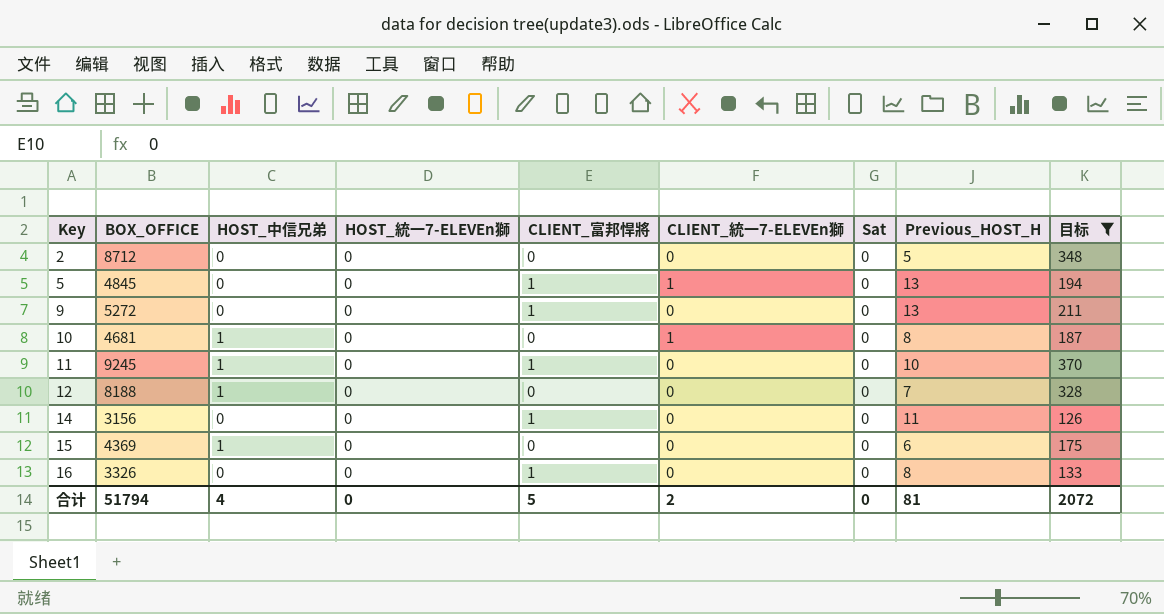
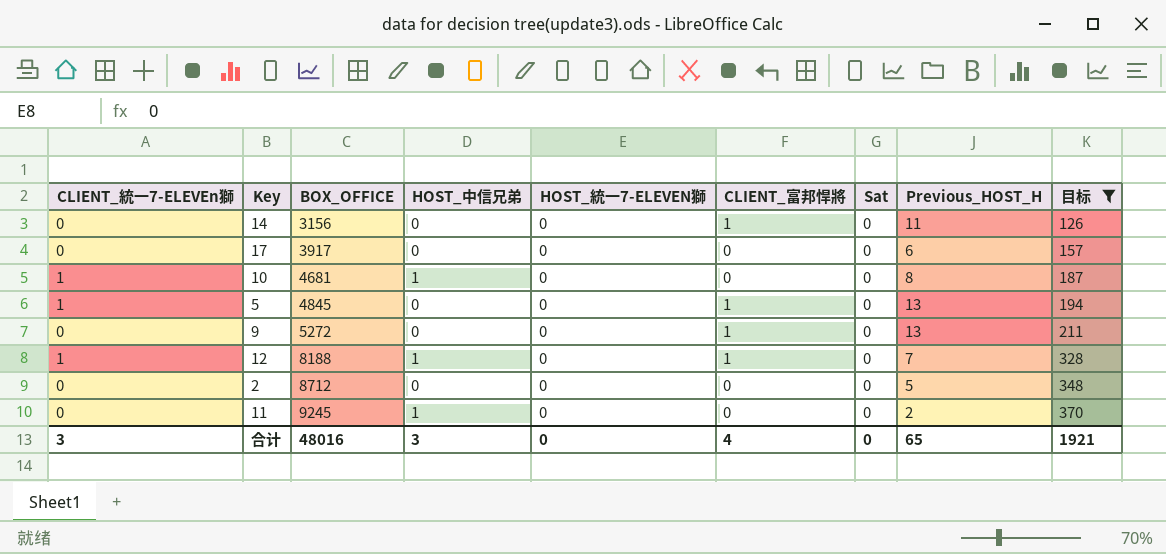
row order: Key ascending -> BOX_OFFICE ascending
column CLIENT_統一7-ELEVEn獅 | position: 6 -> 1
column name: HOST_統一7-ELEVEn獅 -> HOST_統一7-ELEVEN獅
row 15: 4369 | 1 | 0 | 0 | 0 | 0 | 6 | 175 -> none
row 16: 3326 | 0 | 0 | 1 | 0 | 0 | 8 | 133 -> none
row 17: none -> 0 | 3917 | 0 | 0 | 0 | 0 | 6 | 157
12 | CLIENT_統一7-ELEVEn獅: 0 -> 1
12 | CLIENT_富邦悍將: 0 -> 1
11 | CLIENT_富邦悍將: 1 -> 0
11 | Previous_HOST_H: 10 -> 2
合计 | CLIENT_統一7-ELEVEn獅: 2 -> 3
合计 | BOX_OFFICE: 51794 -> 48016
合计 | HOST_中信兄弟: 4 -> 3
合计 | CLIENT_富邦悍將: 5 -> 4
合计 | Previous_HOST_H: 81 -> 65
合计 | 目标: 2072 -> 1921

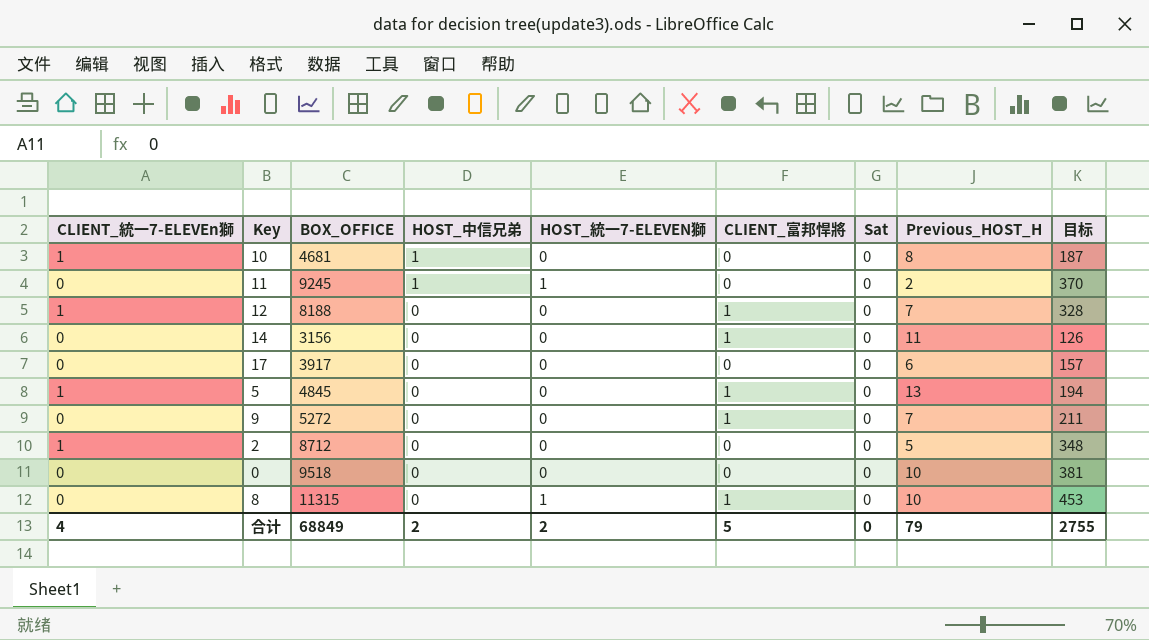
filter: 目标 <= 370 -> none
row order: BOX_OFFICE ascending -> HOST_中信兄弟 descending
11 | HOST_統一7-ELEVEN獅: 0 -> 1
12 | HOST_中信兄弟: 1 -> 0
9 | Previous_HOST_H: 13 -> 7
2 | CLIENT_統一7-ELEVEn獅: 0 -> 1
合计 | CLIENT_統一7-ELEVEn獅: 3 -> 4
合计 | BOX_OFFICE: 48016 -> 68849
合计 | HOST_中信兄弟: 3 -> 2
合计 | HOST_統一7-ELEVEN獅: 0 -> 2
合计 | CLIENT_富邦悍將: 4 -> 5
合计 | Previous_HOST_H: 65 -> 79
合计 | 目标: 1921 -> 2755

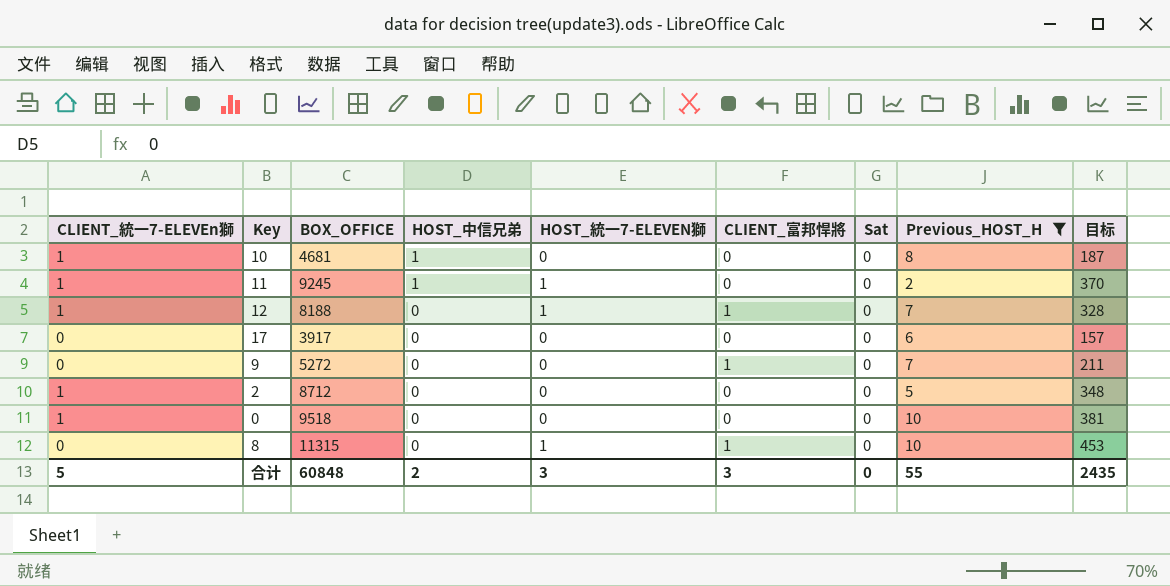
filter: none -> Previous_HOST_H <= 10
11 | CLIENT_統一7-ELEVEn獅: 0 -> 1
12 | HOST_統一7-ELEVEN獅: 0 -> 1
0 | CLIENT_統一7-ELEVEn獅: 0 -> 1
合计 | CLIENT_統一7-ELEVEn獅: 4 -> 5
合计 | BOX_OFFICE: 68849 -> 60848
合计 | HOST_統一7-ELEVEN獅: 2 -> 3
合计 | CLIENT_富邦悍將: 5 -> 3
合计 | Previous_HOST_H: 79 -> 55
合计 | 目标: 2755 -> 2435

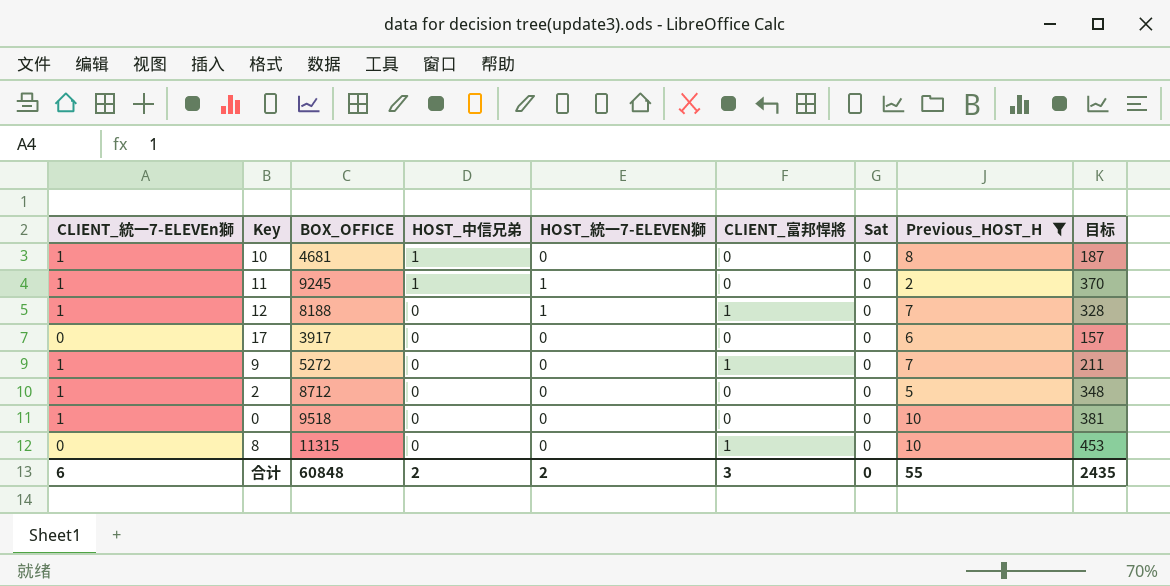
9 | CLIENT_統一7-ELEVEn獅: 0 -> 1
8 | HOST_統一7-ELEVEN獅: 1 -> 0
合计 | CLIENT_統一7-ELEVEn獅: 5 -> 6
合计 | HOST_統一7-ELEVEN獅: 3 -> 2

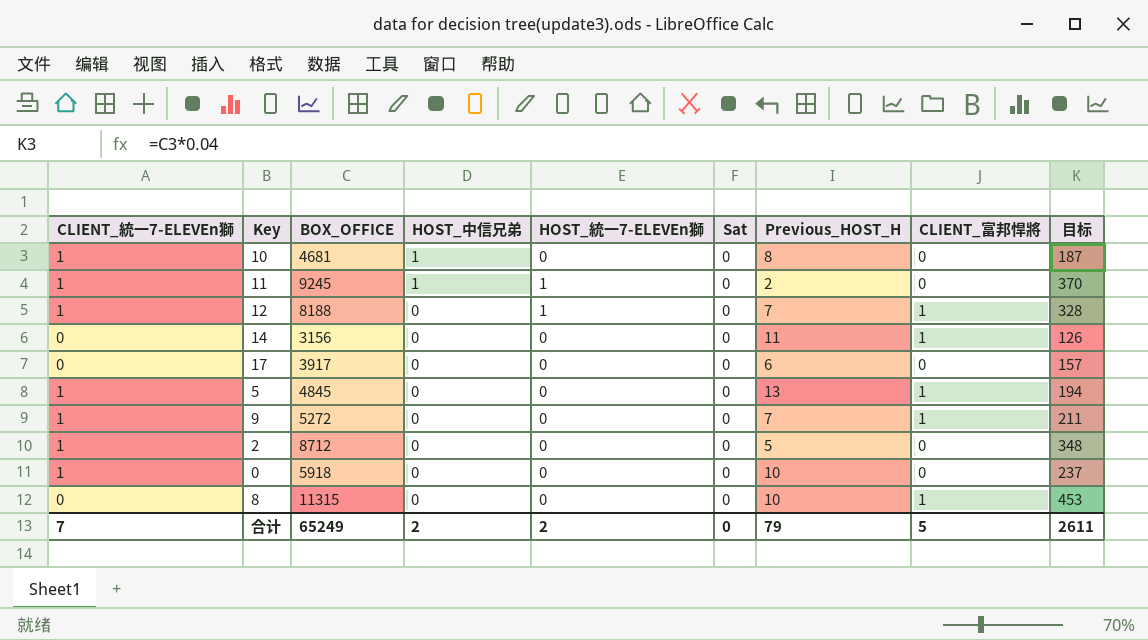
filter: Previous_HOST_H <= 10 -> none
column name: HOST_統一7-ELEVEN獅 -> HOST_統一7-ELEVEn獅
column CLIENT_富邦悍將 | position: 6 -> 8
0 | BOX_OFFICE: 9518 -> 5918
0 | 目标: 381 -> 237
合计 | CLIENT_統一7-ELEVEn獅: 6 -> 7
合计 | BOX_OFFICE: 60848 -> 65249
合计 | Previous_HOST_H: 55 -> 79
合计 | CLIENT_富邦悍將: 3 -> 5
合计 | 目标: 2435 -> 2611

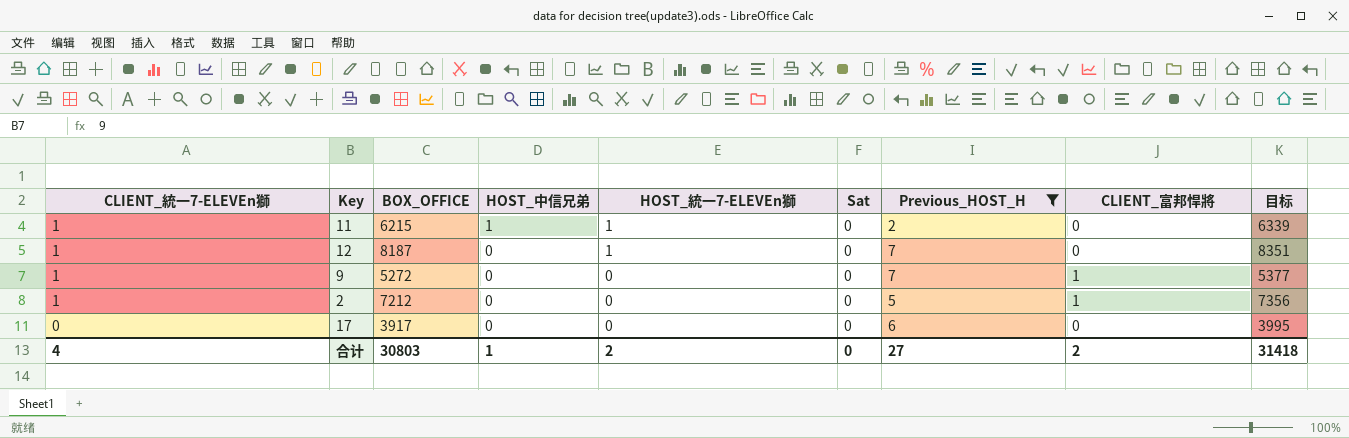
filter: none -> Previous_HOST_H <= 7
row order: HOST_中信兄弟 descending -> CLIENT_統一7-ELEVEn獅 descending
column 目标 | formula: [BOX_OFFICE] * 0.04 -> [BOX_OFFICE] * 1.02
11 | BOX_OFFICE: 9245 -> 6215
12 | BOX_OFFICE: 8188 -> 8187
12 | CLIENT_富邦悍將: 1 -> 0
2 | BOX_OFFICE: 8712 -> 7212
2 | CLIENT_富邦悍將: 0 -> 1
合计 | CLIENT_統一7-ELEVEn獅: 7 -> 4
合计 | BOX_OFFICE: 65249 -> 30803
合计 | HOST_中信兄弟: 2 -> 1
合计 | Previous_HOST_H: 79 -> 27
合计 | CLIENT_富邦悍將: 5 -> 2
合计 | 目标: 2611 -> 31418

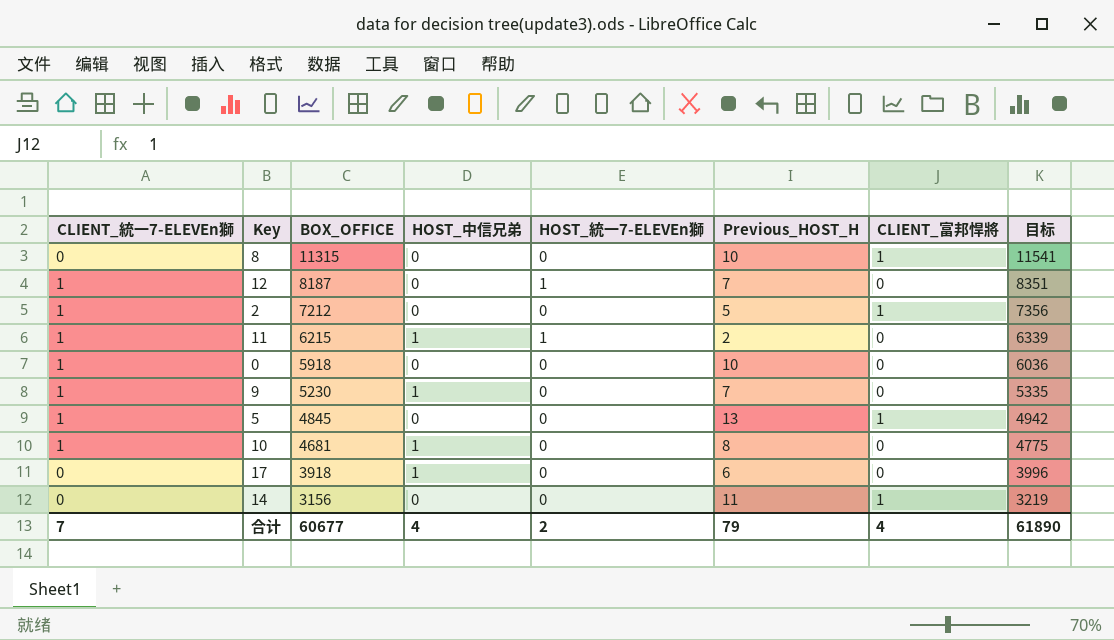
filter: Previous_HOST_H <= 7 -> none
row order: CLIENT_統一7-ELEVEn獅 descending -> BOX_OFFICE descending
column Sat | position: 6 -> none
9 | BOX_OFFICE: 5272 -> 5230
9 | HOST_中信兄弟: 0 -> 1
9 | CLIENT_富邦悍將: 1 -> 0
9 | 目标: 5377 -> 5335
17 | BOX_OFFICE: 3917 -> 3918
17 | HOST_中信兄弟: 0 -> 1
17 | 目标: 3995 -> 3996
合计 | CLIENT_統一7-ELEVEn獅: 4 -> 7
合计 | BOX_OFFICE: 30803 -> 60677
合计 | HOST_中信兄弟: 1 -> 4
合计 | Previous_HOST_H: 27 -> 79
合计 | CLIENT_富邦悍將: 2 -> 4
合计 | 目标: 31418 -> 61890

